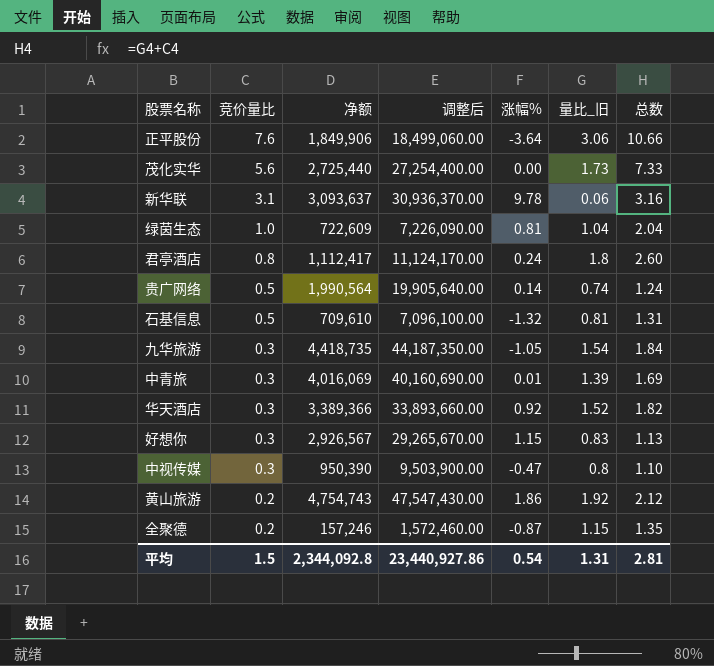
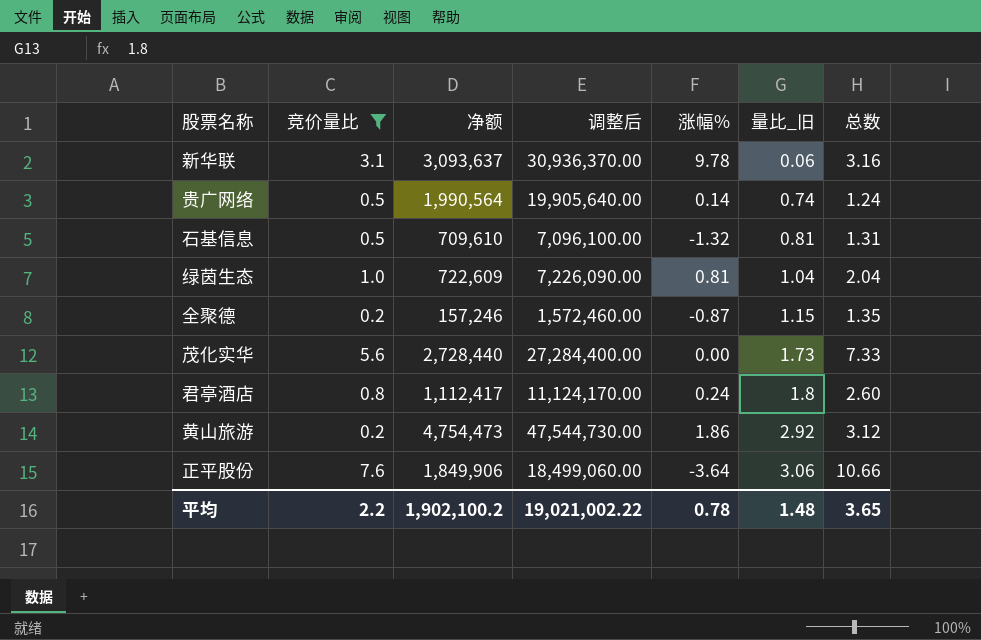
filter: none -> 竞价量比 != 0.3
row order: 竞价量比 descending -> 量比_旧 ascending
茂化实华 | 净额: 2,725,440 -> 2,728,440
茂化实华 | 调整后: 27,254,400.00 -> 27,284,400.00
黄山旅游 | 净额: 4,754,743 -> 4,754,473
黄山旅游 | 调整后: 47,547,430.00 -> 47,544,730.00
黄山旅游 | 量比_旧: 1.92 -> 2.92
黄山旅游 | 总数: 2.12 -> 3.12
平均 | 竞价量比: 1.5 -> 2.2
平均 | 净额: 2,344,092.8 -> 1,902,100.2
平均 | 调整后: 23,440,927.86 -> 19,021,002.22
平均 | 涨幅%: 0.54 -> 0.78
平均 | 量比_旧: 1.31 -> 1.48
平均 | 总数: 2.81 -> 3.65

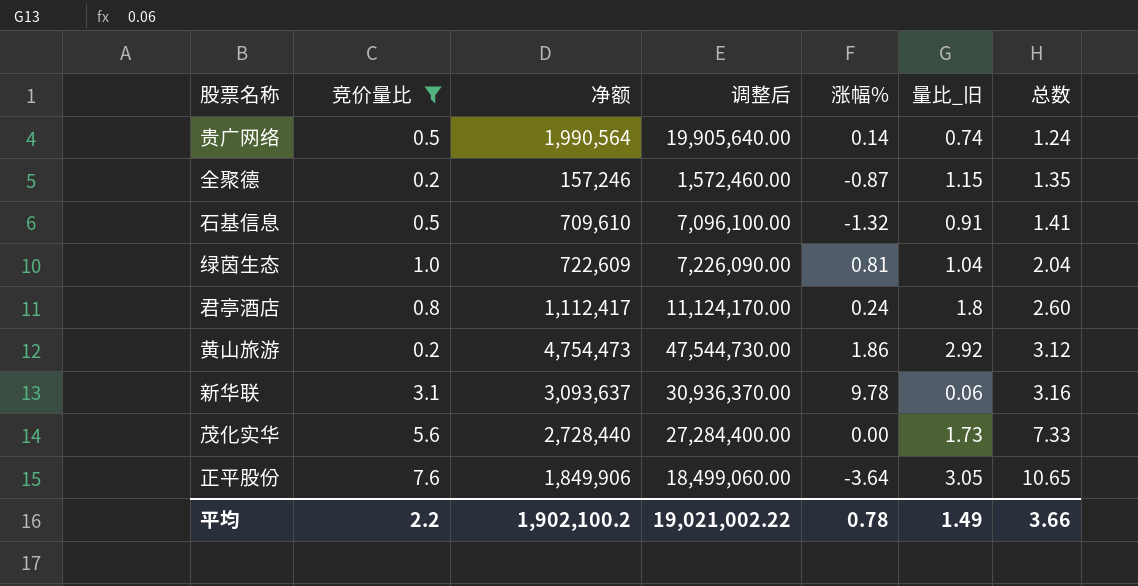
row order: 量比_旧 ascending -> 总数 ascending
石基信息 | 量比_旧: 0.81 -> 0.91
石基信息 | 总数: 1.31 -> 1.41
正平股份 | 量比_旧: 3.06 -> 3.05
正平股份 | 总数: 10.66 -> 10.65
平均 | 量比_旧: 1.48 -> 1.49
平均 | 总数: 3.65 -> 3.66

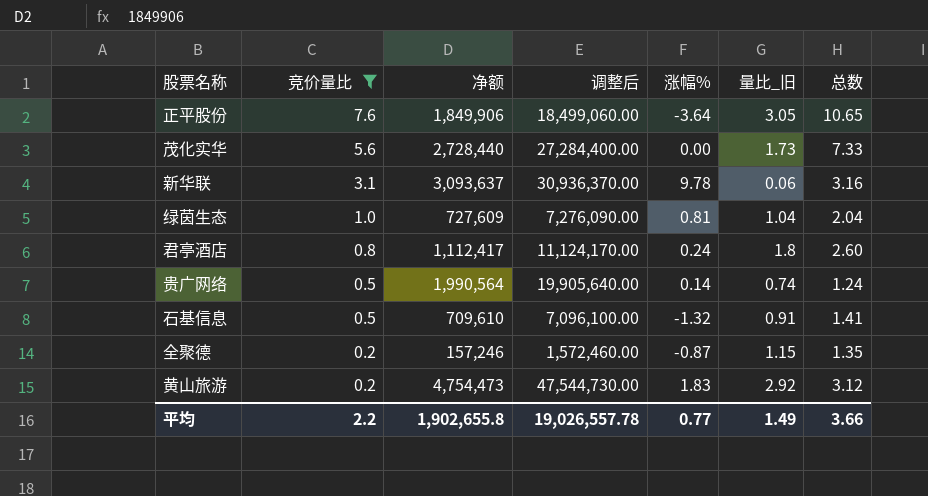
row order: 总数 ascending -> 竞价量比 descending
绿茵生态 | 净额: 722,609 -> 727,609
绿茵生态 | 调整后: 7,226,090.00 -> 7,276,090.00
黄山旅游 | 涨幅%: 1.86 -> 1.83
平均 | 净额: 1,902,100.2 -> 1,902,655.8
平均 | 调整后: 19,021,002.22 -> 19,026,557.78
平均 | 涨幅%: 0.78 -> 0.77

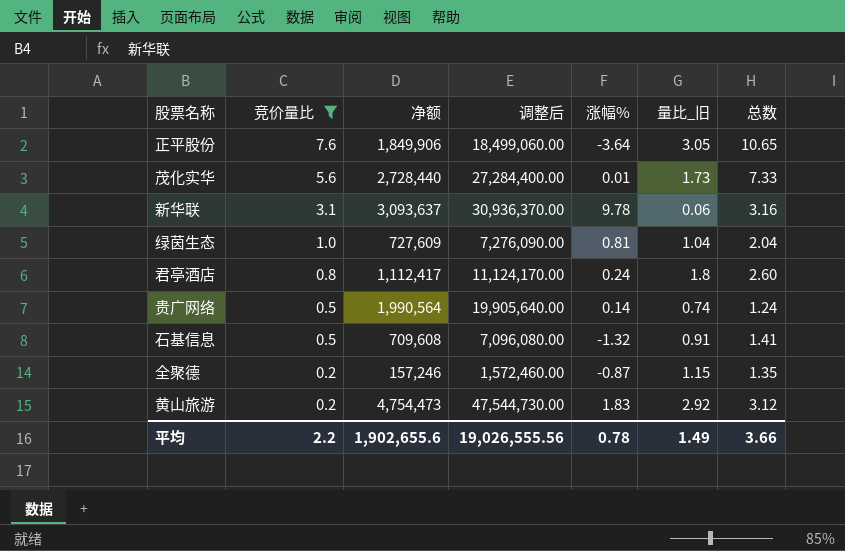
茂化实华 | 涨幅%: 0.00 -> 0.01
石基信息 | 净额: 709,610 -> 709,608
石基信息 | 调整后: 7,096,100.00 -> 7,096,080.00
平均 | 净额: 1,902,655.8 -> 1,902,655.6
平均 | 调整后: 19,026,557.78 -> 19,026,555.56
平均 | 涨幅%: 0.77 -> 0.78

